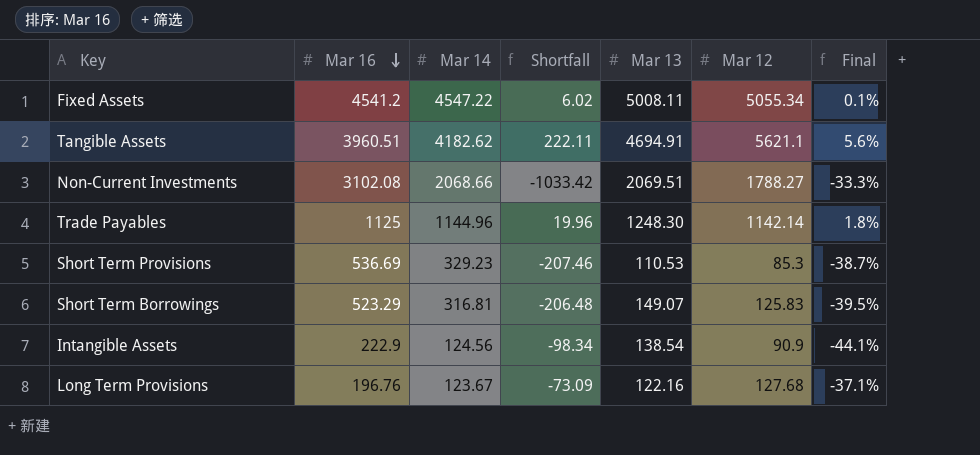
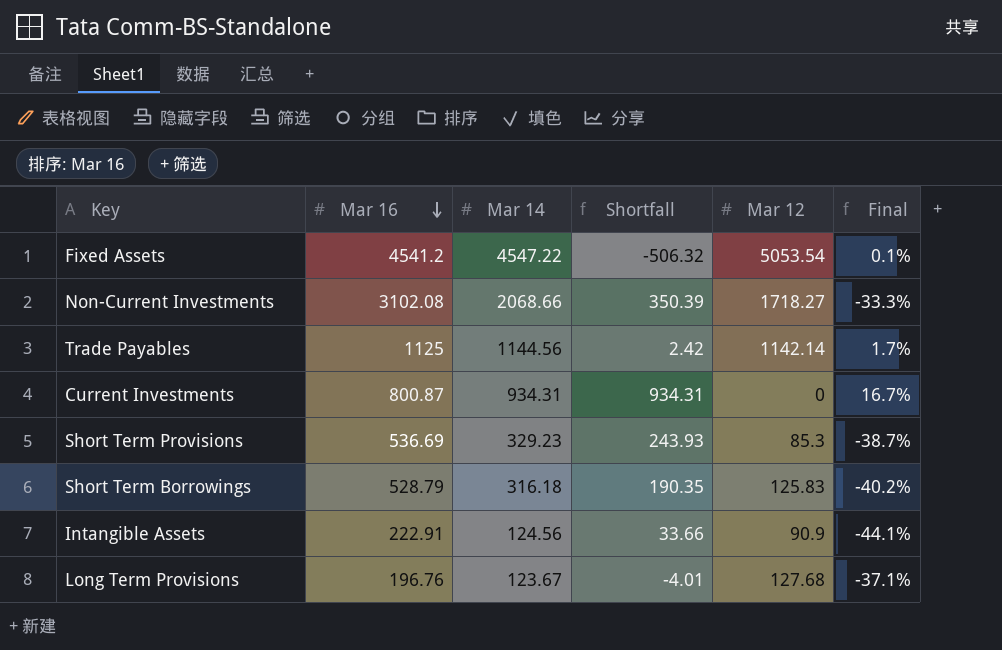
column Mar 13 | position: 5 -> none
column Shortfall | formula: [Mar 14] - [Mar 16] -> [Mar 14] - [Mar 12]
row Tangible Assets: 3960.51 | 4182.62 | 222.11 | 4694.91 | 5621.1 | 5.6% -> none
Fixed Assets | Mar 12: 5055.34 -> 5053.54
Non-Current Investments | Mar 12: 1788.27 -> 1718.27
Trade Payables | Mar 14: 1144.96 -> 1144.56
Trade Payables | Final: 1.8% -> 1.7%
row Current Investments: none -> 800.87 | 934.31 | 934.31 | 0 | 16.7%
Short Term Borrowings | Mar 16: 523.29 -> 528.79
Short Term Borrowings | Mar 14: 316.81 -> 316.18
Short Term Borrowings | Final: -39.5% -> -40.2%
Intangible Assets | Mar 16: 222.9 -> 222.91

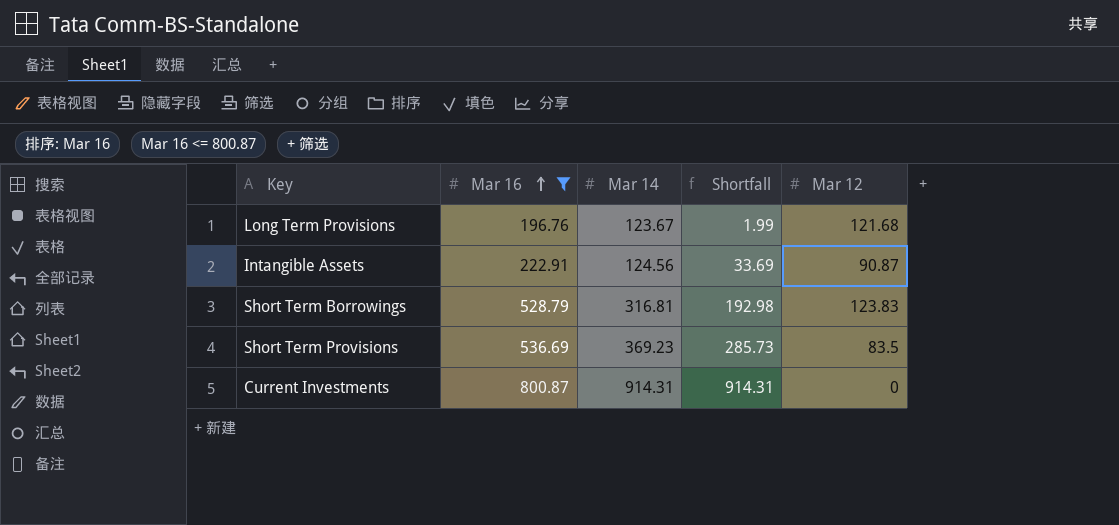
filter: none -> Mar 16 <= 800.87
row order: Mar 16 descending -> Mar 16 ascending
column Final | formula: ([Mar 14] - [Mar 16]) / [Mar 16] -> none
Long Term Provisions | Shortfall: -4.01 -> 1.99
Long Term Provisions | Mar 12: 127.68 -> 121.68
Intangible Assets | Shortfall: 33.66 -> 33.69
Intangible Assets | Mar 12: 90.9 -> 90.87
Short Term Borrowings | Mar 14: 316.18 -> 316.81
Short Term Borrowings | Shortfall: 190.35 -> 192.98
Short Term Borrowings | Mar 12: 125.83 -> 123.83
Short Term Provisions | Mar 14: 329.23 -> 369.23
Short Term Provisions | Shortfall: 243.93 -> 285.73
Short Term Provisions | Mar 12: 85.3 -> 83.5
Current Investments | Mar 14: 934.31 -> 914.31
Current Investments | Shortfall: 934.31 -> 914.31

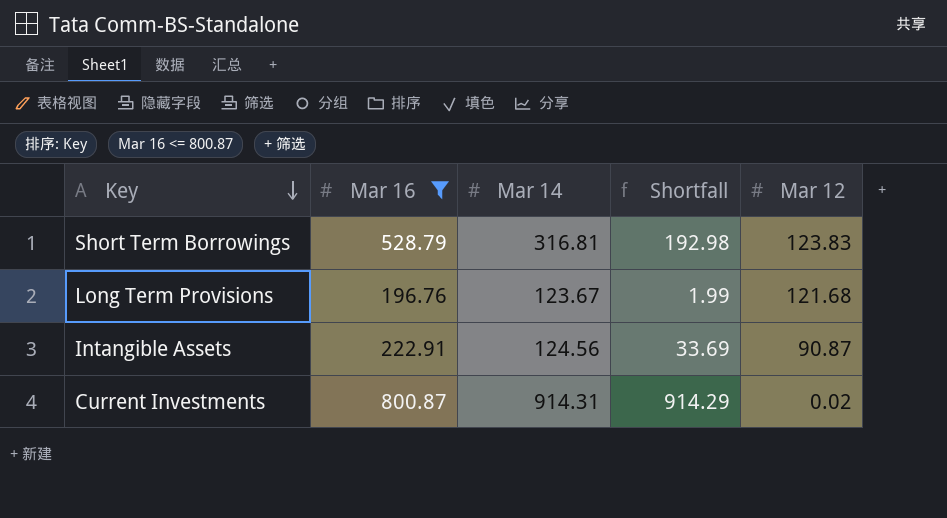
row order: Mar 16 ascending -> Key descending
row Short Term Provisions: 536.69 | 369.23 | 285.73 | 83.5 -> none
Current Investments | Shortfall: 914.31 -> 914.29
Current Investments | Mar 12: 0 -> 0.02

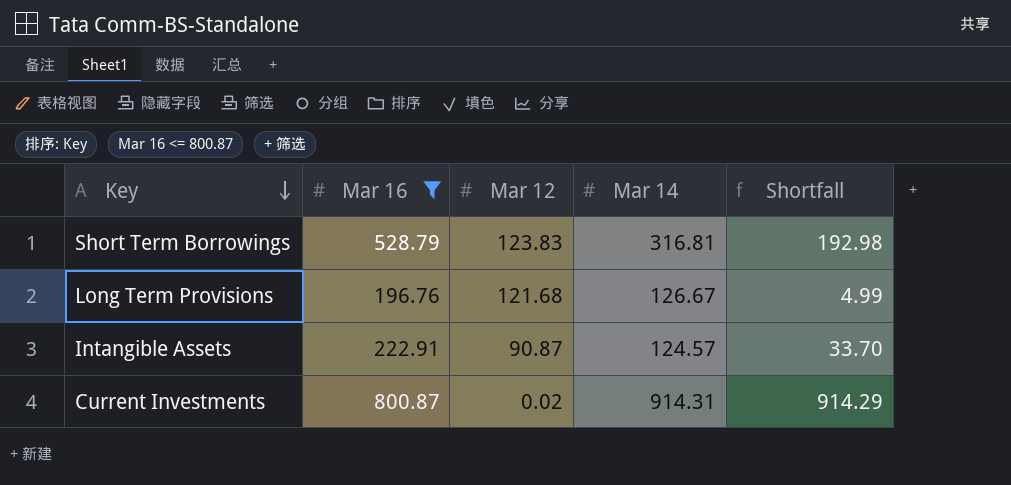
column Mar 12 | position: 5 -> 3
Long Term Provisions | Mar 14: 123.67 -> 126.67
Long Term Provisions | Shortfall: 1.99 -> 4.99
Intangible Assets | Mar 14: 124.56 -> 124.57
Intangible Assets | Shortfall: 33.69 -> 33.70

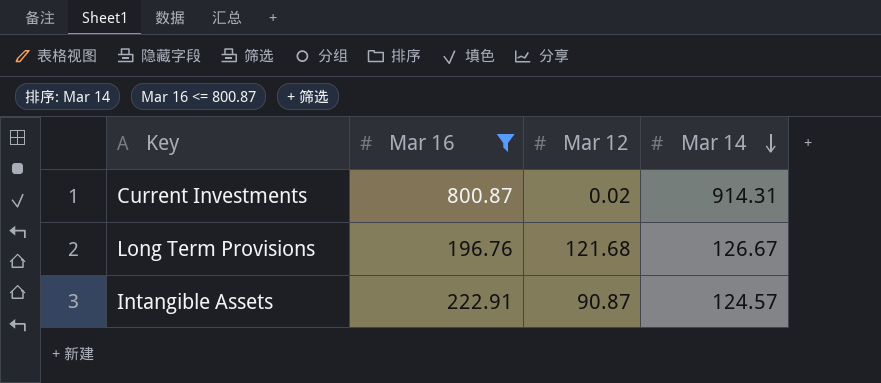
row order: Key descending -> Mar 14 descending
column Shortfall | formula: [Mar 14] - [Mar 12] -> none
row Short Term Borrowings: 528.79 | 123.83 | 316.81 | 192.98 -> none

